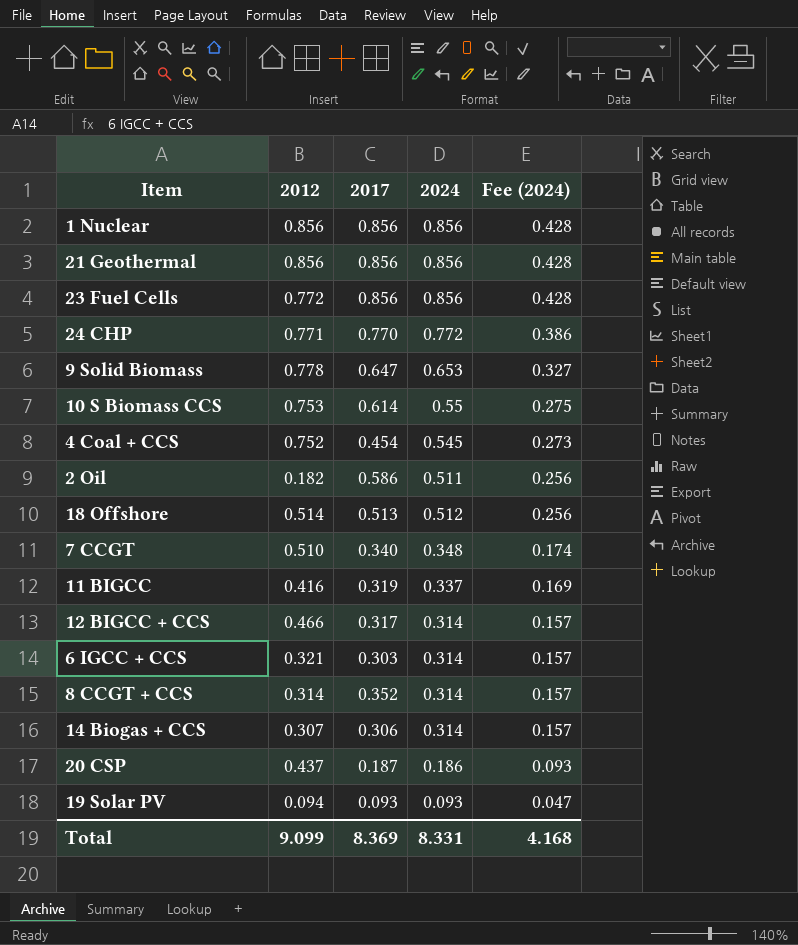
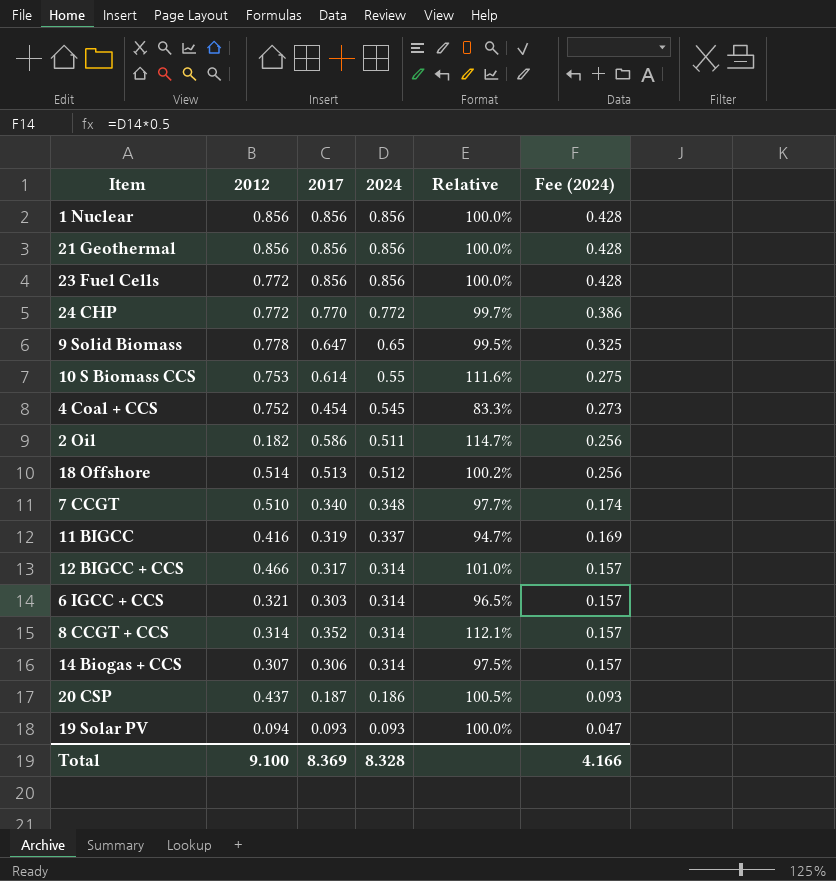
column Relative | formula: none -> [2017] / [2024]
24 CHP | 2012: 0.771 -> 0.772
9 Solid Biomass | 2024: 0.653 -> 0.65
9 Solid Biomass | Fee (2024): 0.327 -> 0.325
Total | 2012: 9.099 -> 9.100
Total | 2024: 8.331 -> 8.328
Total | Fee (2024): 4.168 -> 4.166

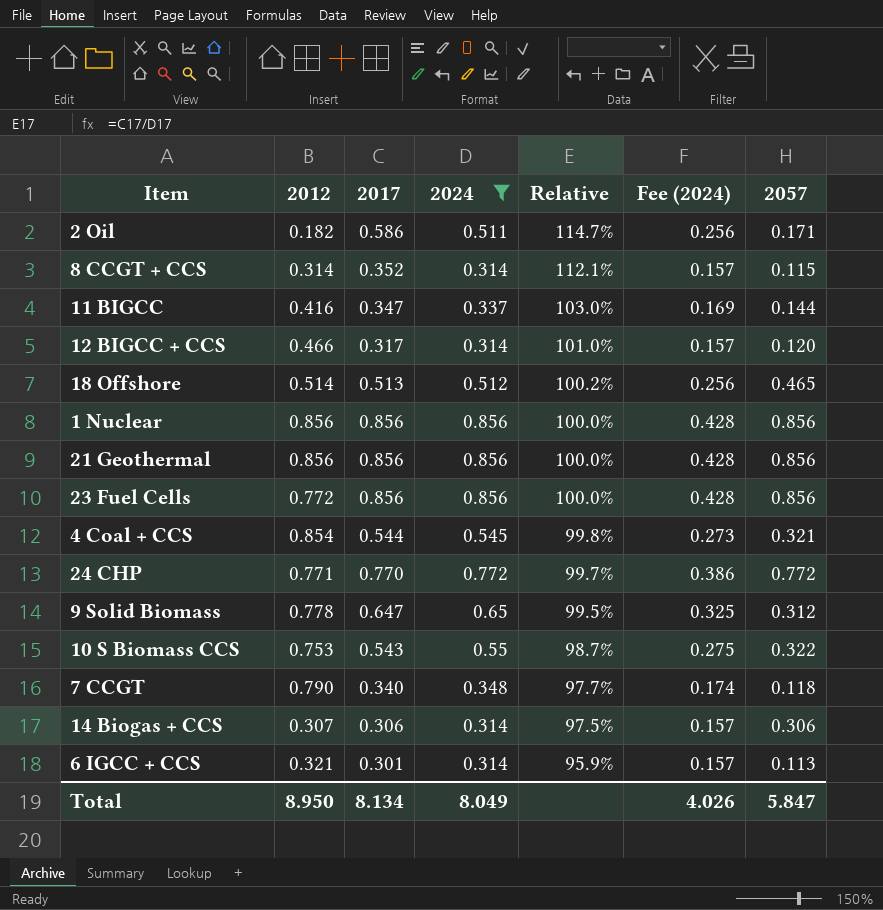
filter: none -> 2024 >= 0.314
row order: Fee (2024) descending -> Relative descending
column 2057 | position: none -> 7
11 BIGCC | 2017: 0.319 -> 0.347
11 BIGCC | Relative: 94.7% -> 103.0%
4 Coal + CCS | 2012: 0.752 -> 0.854
4 Coal + CCS | 2017: 0.454 -> 0.544
4 Coal + CCS | Relative: 83.3% -> 99.8%
24 CHP | 2012: 0.772 -> 0.771
10 S Biomass CCS | 2017: 0.614 -> 0.543
10 S Biomass CCS | Relative: 111.6% -> 98.7%
7 CCGT | 2012: 0.510 -> 0.790
6 IGCC + CCS | 2017: 0.303 -> 0.301
6 IGCC + CCS | Relative: 96.5% -> 95.9%
Total | 2012: 9.100 -> 8.950
Total | 2017: 8.369 -> 8.134
Total | 2024: 8.328 -> 8.049
Total | Fee (2024): 4.166 -> 4.026

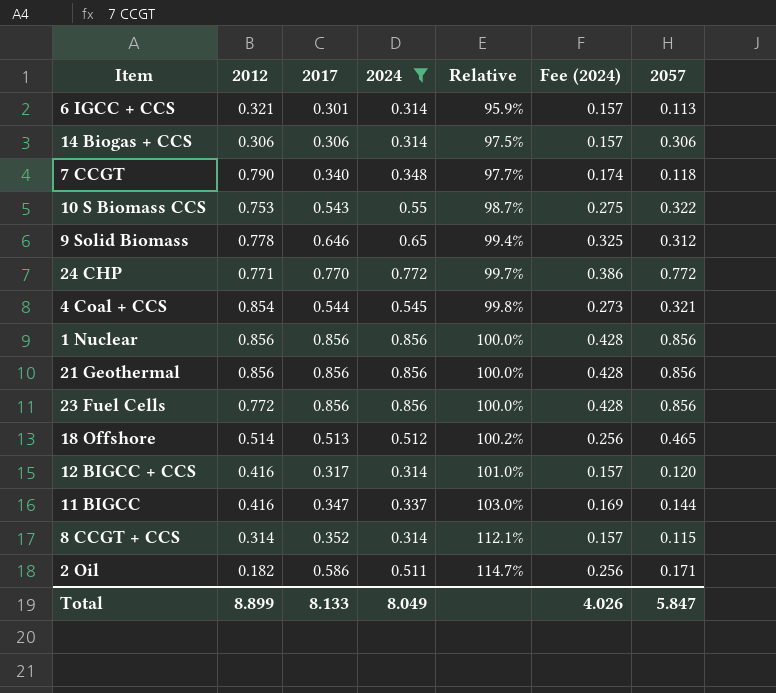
row order: Relative descending -> Relative ascending
14 Biogas + CCS | 2012: 0.307 -> 0.306
9 Solid Biomass | 2017: 0.647 -> 0.646
9 Solid Biomass | Relative: 99.5% -> 99.4%
12 BIGCC + CCS | 2012: 0.466 -> 0.416
Total | 2012: 8.950 -> 8.899
Total | 2017: 8.134 -> 8.133

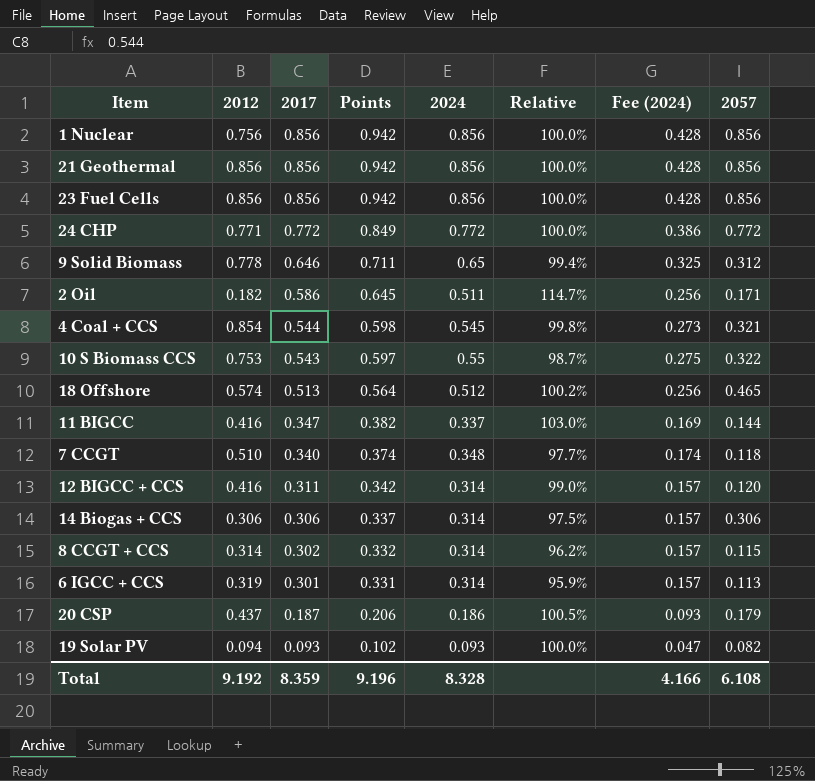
filter: 2024 >= 0.314 -> none
row order: Relative ascending -> 2017 descending
column Points | formula: none -> [2017] * 1.1
1 Nuclear | 2012: 0.856 -> 0.756
23 Fuel Cells | 2012: 0.772 -> 0.856
24 CHP | 2017: 0.770 -> 0.772
24 CHP | Relative: 99.7% -> 100.0%
18 Offshore | 2012: 0.514 -> 0.574
7 CCGT | 2012: 0.790 -> 0.510
12 BIGCC + CCS | 2017: 0.317 -> 0.311
12 BIGCC + CCS | Relative: 101.0% -> 99.0%
8 CCGT + CCS | 2017: 0.352 -> 0.302
8 CCGT + CCS | Relative: 112.1% -> 96.2%
6 IGCC + CCS | 2012: 0.321 -> 0.319
Total | 2012: 8.899 -> 9.192
Total | 2017: 8.133 -> 8.359
Total | 2024: 8.049 -> 8.328
Total | Fee (2024): 4.026 -> 4.166
Total | 2057: 5.847 -> 6.108

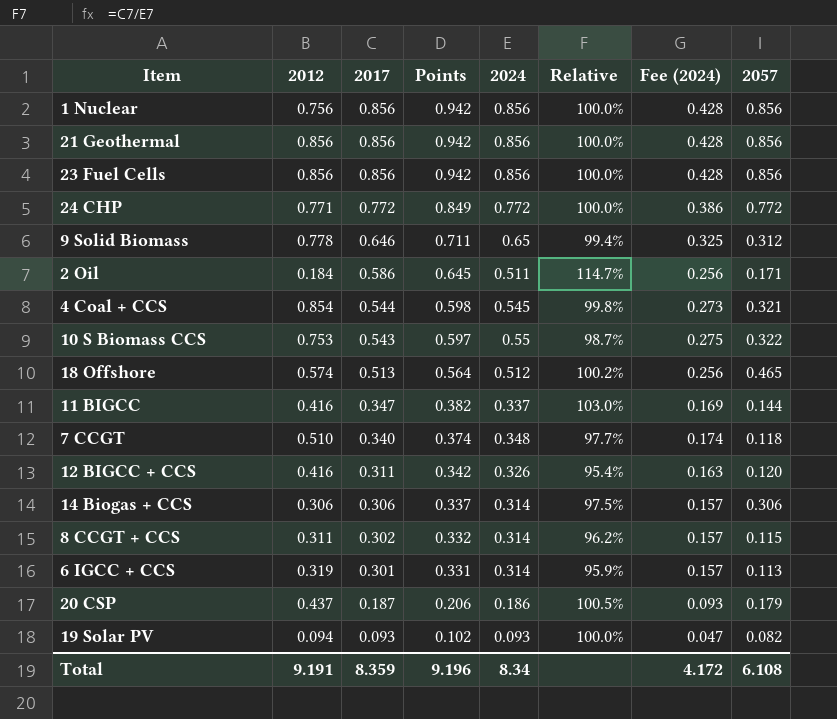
2 Oil | 2012: 0.182 -> 0.184
12 BIGCC + CCS | 2024: 0.314 -> 0.326
12 BIGCC + CCS | Relative: 99.0% -> 95.4%
12 BIGCC + CCS | Fee (2024): 0.157 -> 0.163
8 CCGT + CCS | 2012: 0.314 -> 0.311
Total | 2012: 9.192 -> 9.191
Total | 2024: 8.328 -> 8.34
Total | Fee (2024): 4.166 -> 4.172

